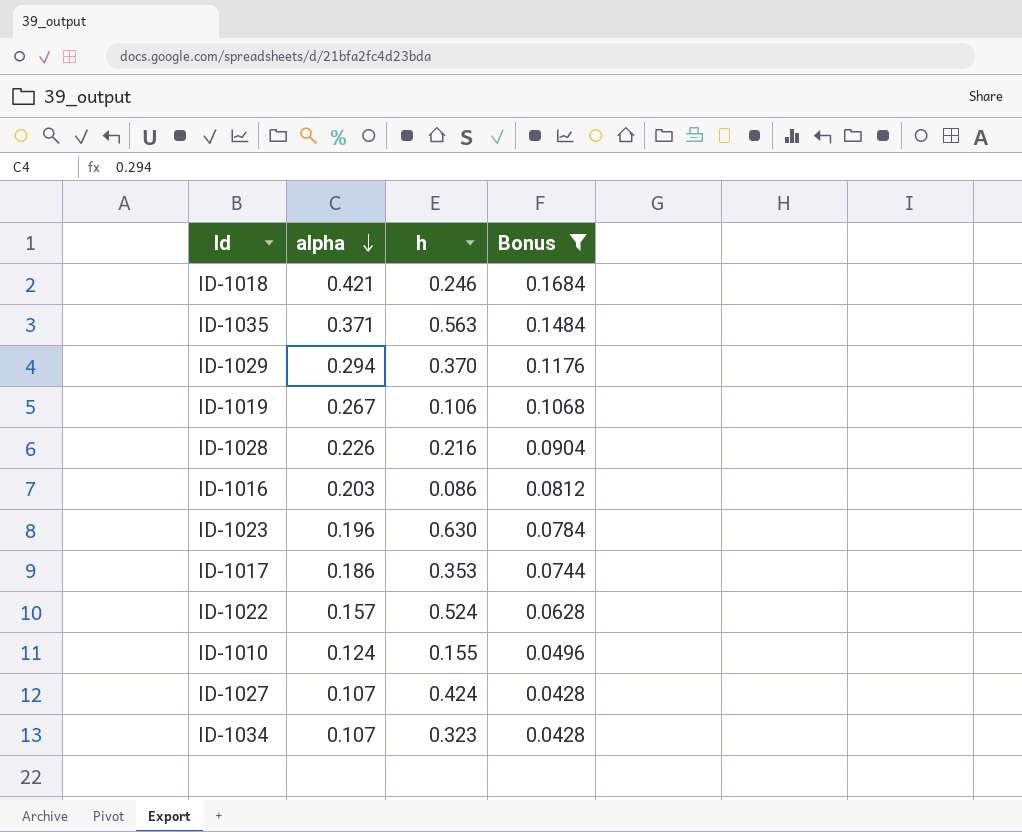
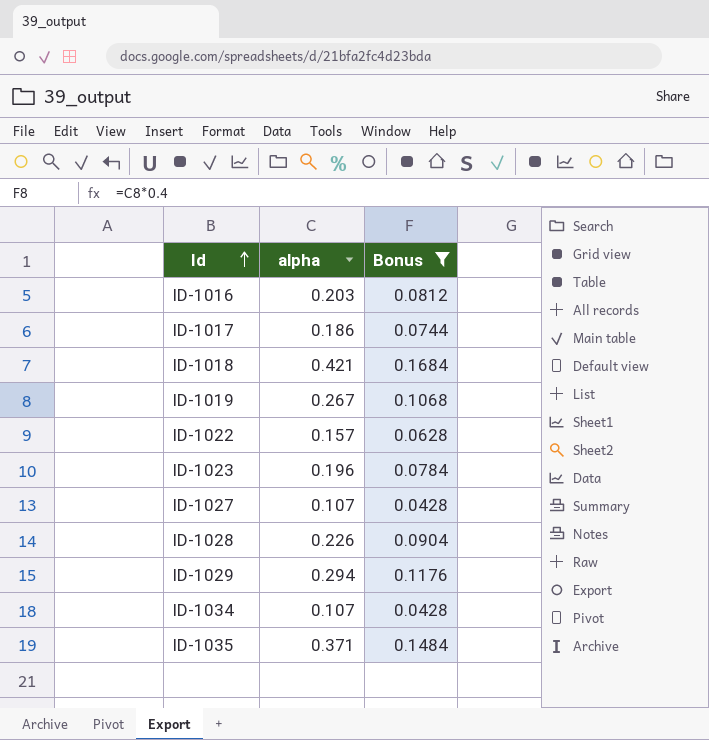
row order: alpha descending -> Id ascending
column h | position: 3 -> none
row ID-1010: 0.124 | 0.155 | 0.0496 -> none

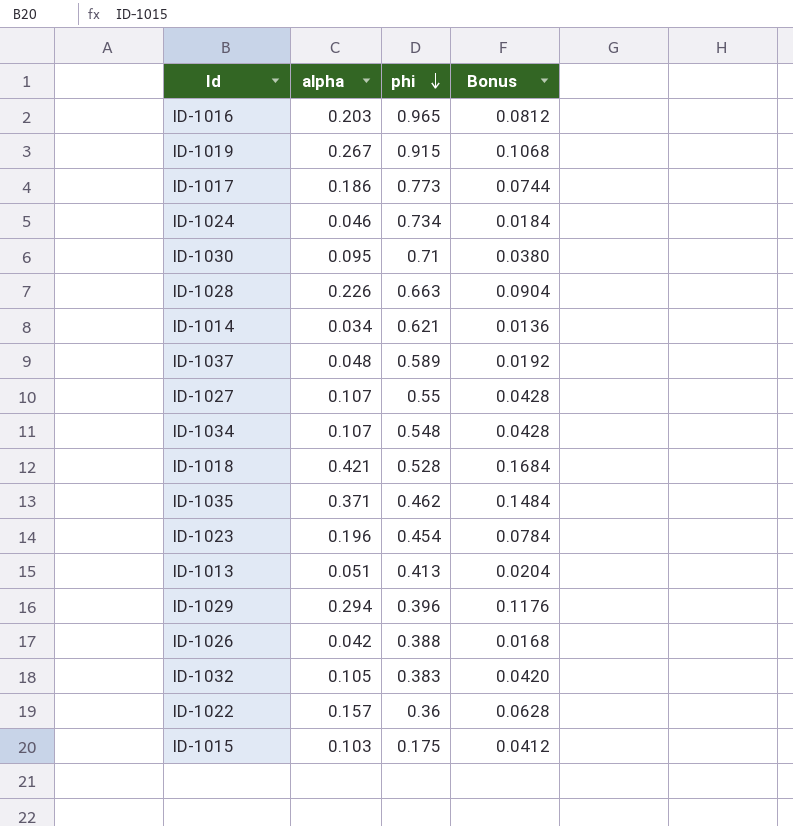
filter: Bonus >= 0.0428 -> none
row order: Id ascending -> phi descending
column phi | position: none -> 3

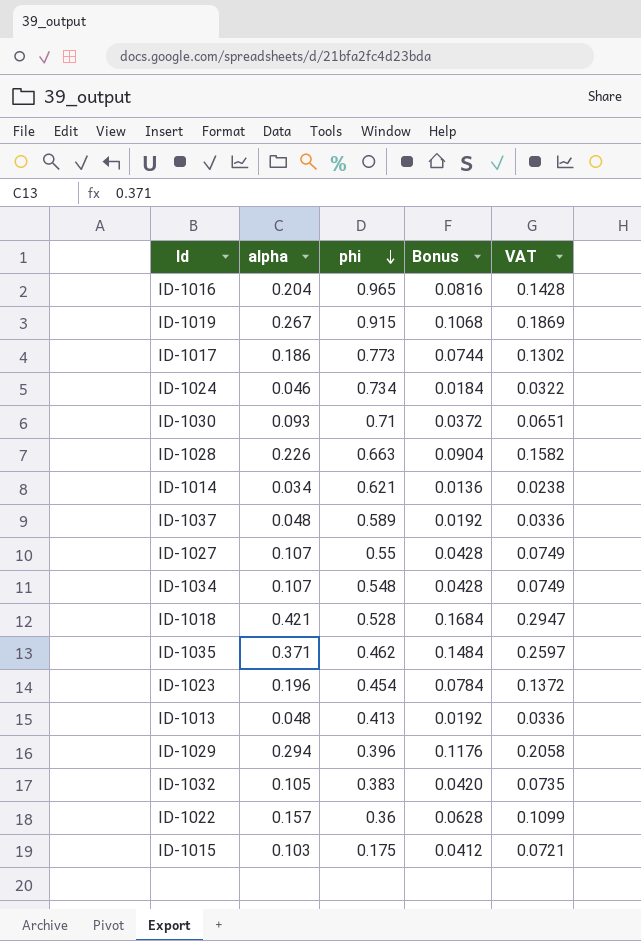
column VAT | formula: none -> [alpha] * 0.7
row ID-1026: 0.042 | 0.388 | 0.0168 -> none
ID-1016 | alpha: 0.203 -> 0.204
ID-1016 | Bonus: 0.0812 -> 0.0816
ID-1030 | alpha: 0.095 -> 0.093
ID-1030 | Bonus: 0.0380 -> 0.0372
ID-1013 | alpha: 0.051 -> 0.048
ID-1013 | Bonus: 0.0204 -> 0.0192

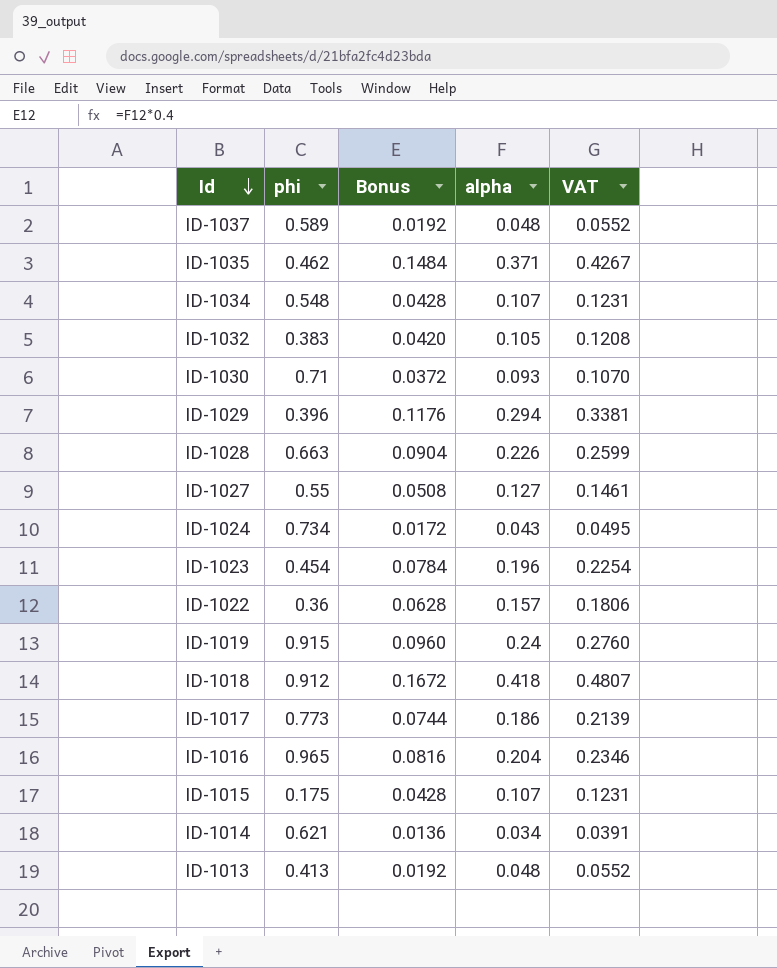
row order: phi descending -> Id descending
column alpha | position: 2 -> 4
column VAT | formula: [alpha] * 0.7 -> [alpha] * 1.15
ID-1027 | Bonus: 0.0428 -> 0.0508
ID-1027 | alpha: 0.107 -> 0.127
ID-1024 | Bonus: 0.0184 -> 0.0172
ID-1024 | alpha: 0.046 -> 0.043
ID-1019 | Bonus: 0.1068 -> 0.0960
ID-1019 | alpha: 0.267 -> 0.24
ID-1018 | phi: 0.528 -> 0.912
ID-1018 | Bonus: 0.1684 -> 0.1672
ID-1018 | alpha: 0.421 -> 0.418
ID-1015 | Bonus: 0.0412 -> 0.0428
ID-1015 | alpha: 0.103 -> 0.107

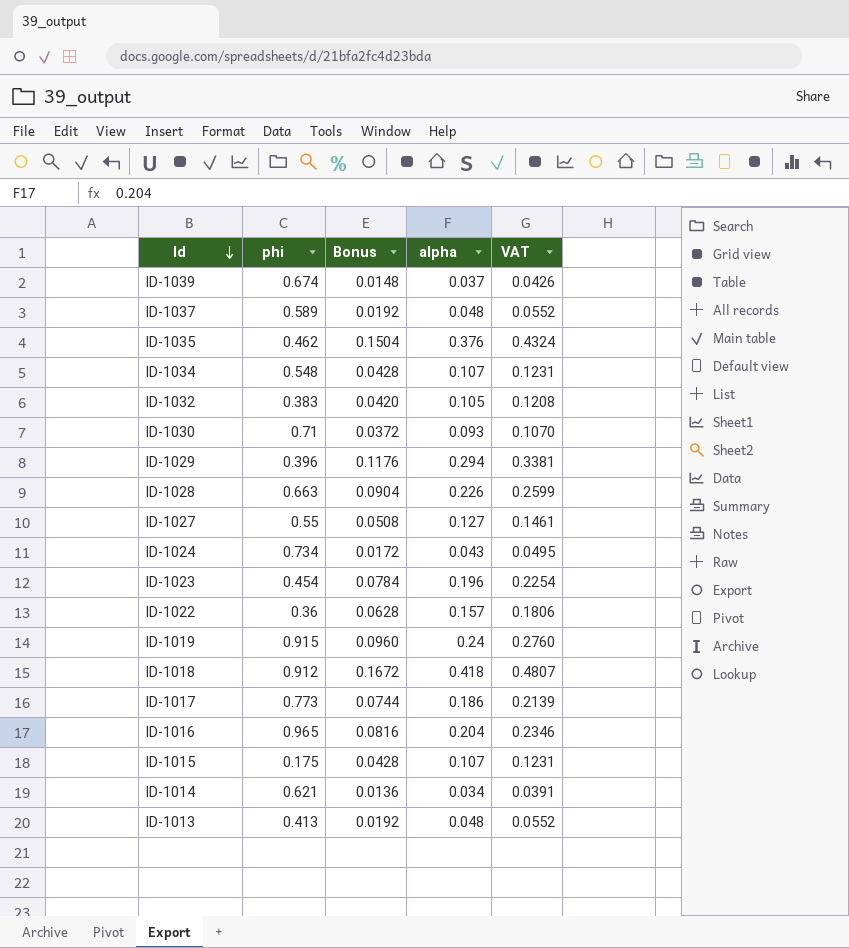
row ID-1039: none -> 0.674 | 0.0148 | 0.037 | 0.0426
ID-1035 | Bonus: 0.1484 -> 0.1504
ID-1035 | alpha: 0.371 -> 0.376
ID-1035 | VAT: 0.4267 -> 0.4324

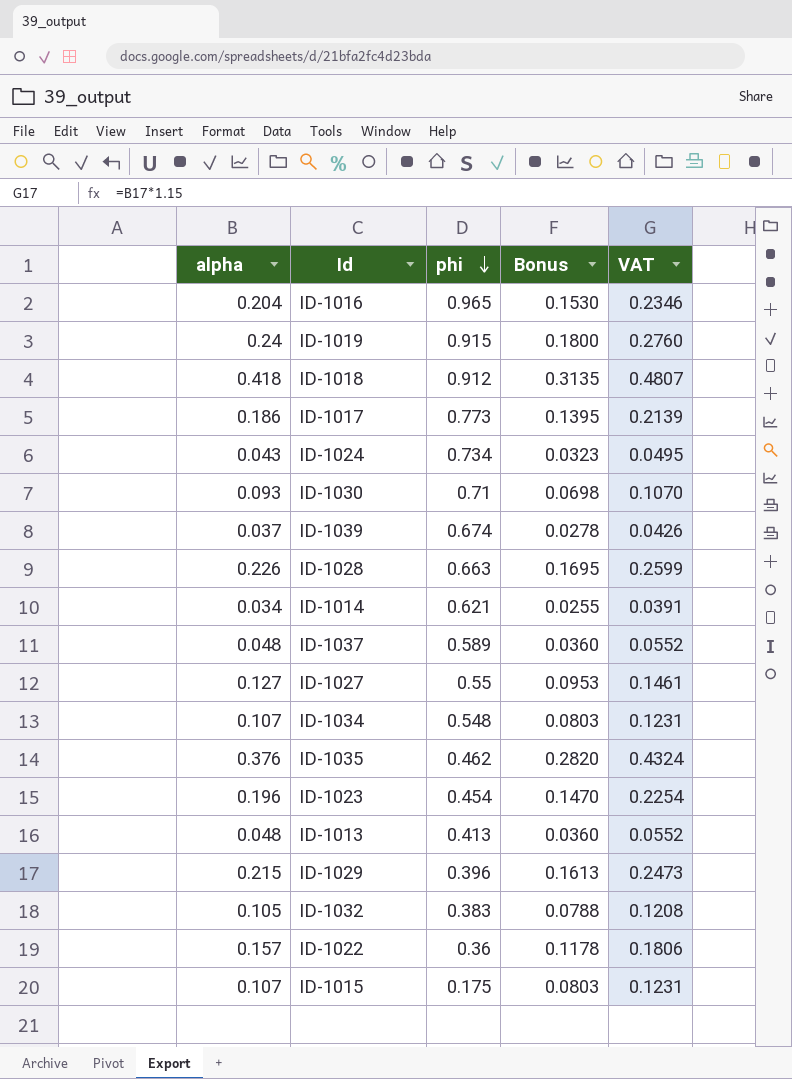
row order: Id descending -> phi descending
column alpha | position: 4 -> 1
column Bonus | formula: [alpha] * 0.4 -> [alpha] * 0.75
ID-1029 | alpha: 0.294 -> 0.215
ID-1029 | VAT: 0.3381 -> 0.2473

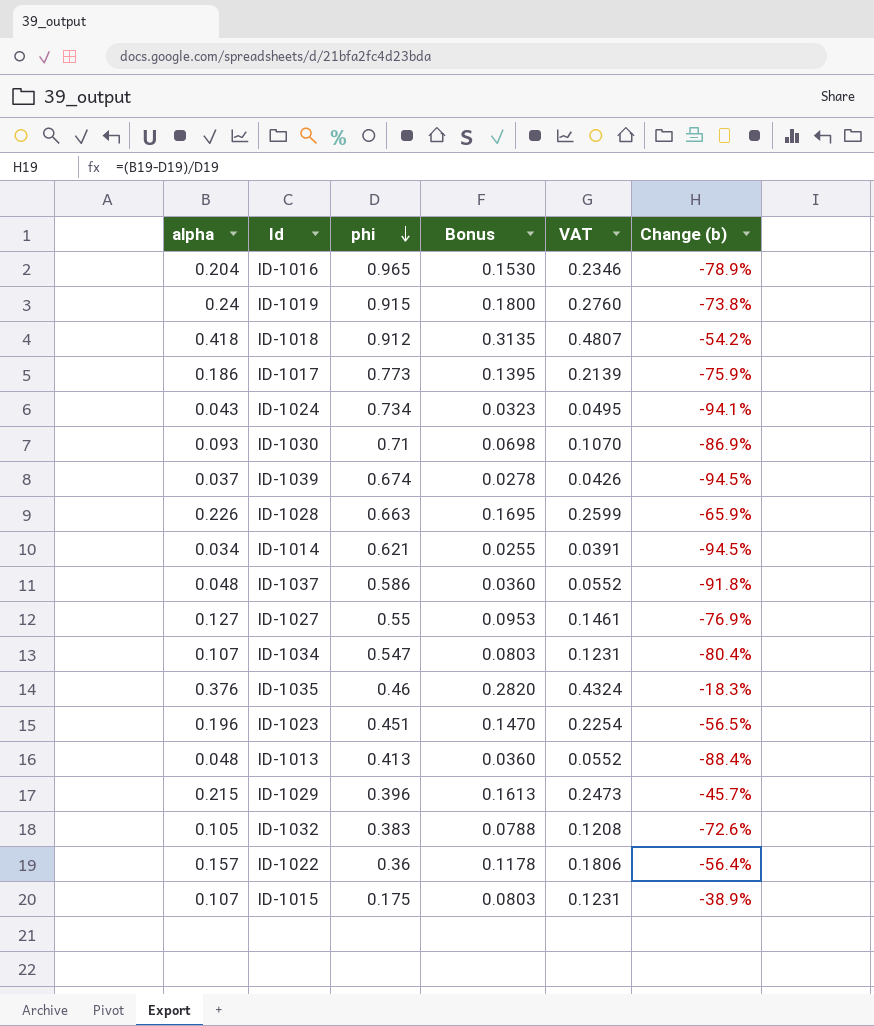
column Change (b) | formula: none -> ([alpha] - [phi]) / [phi]
ID-1037 | phi: 0.589 -> 0.586
ID-1034 | phi: 0.548 -> 0.547
ID-1035 | phi: 0.462 -> 0.46
ID-1023 | phi: 0.454 -> 0.451

